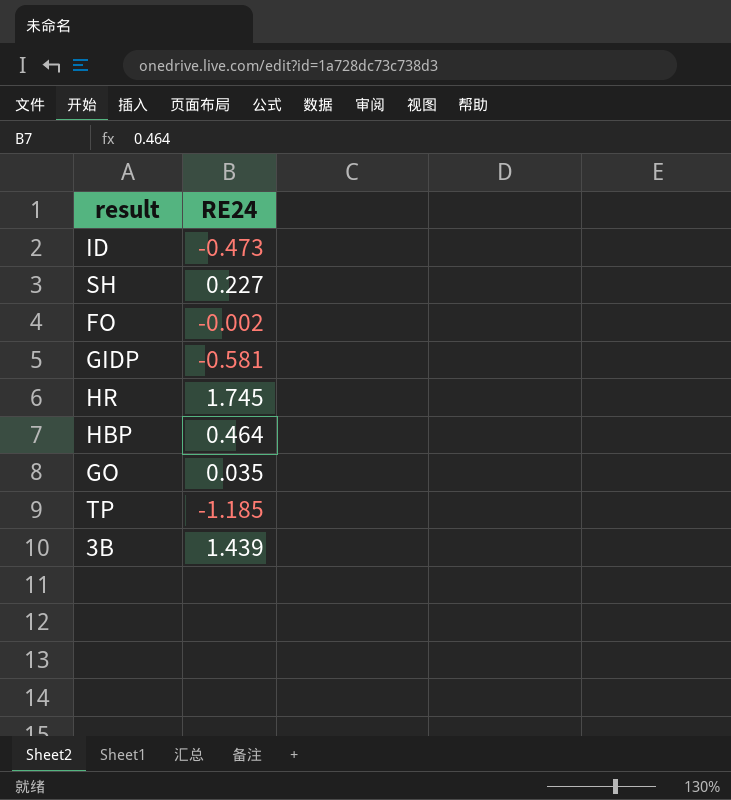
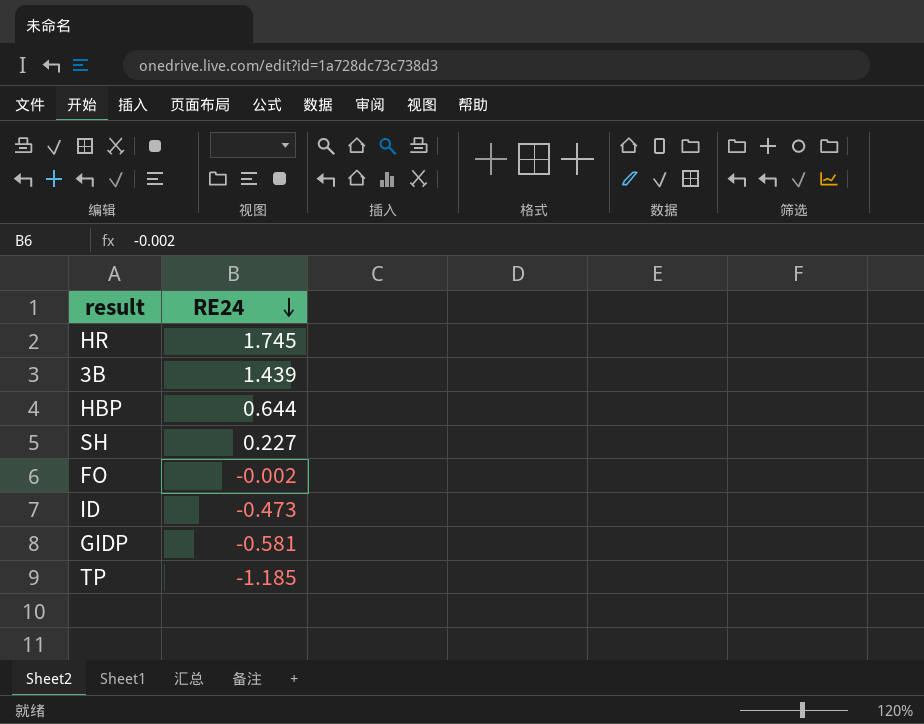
row order: none -> RE24 descending
row GO: 0.035 -> none
HBP | RE24: 0.464 -> 0.644

